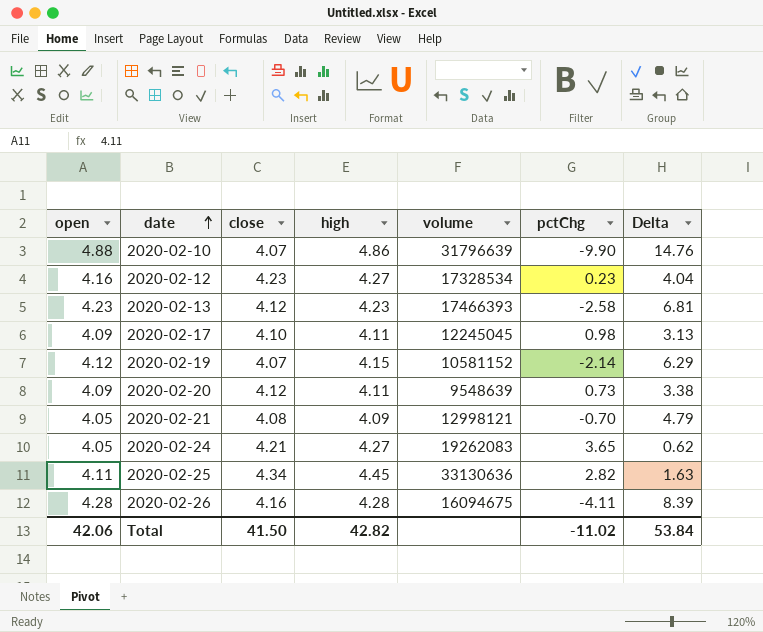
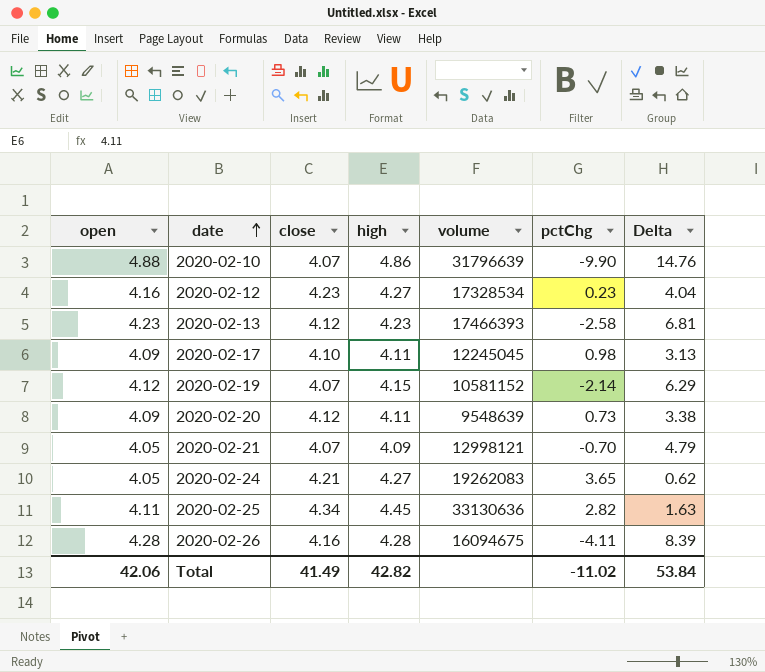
2020-02-21 | close: 4.08 -> 4.07
Total | close: 41.50 -> 41.49

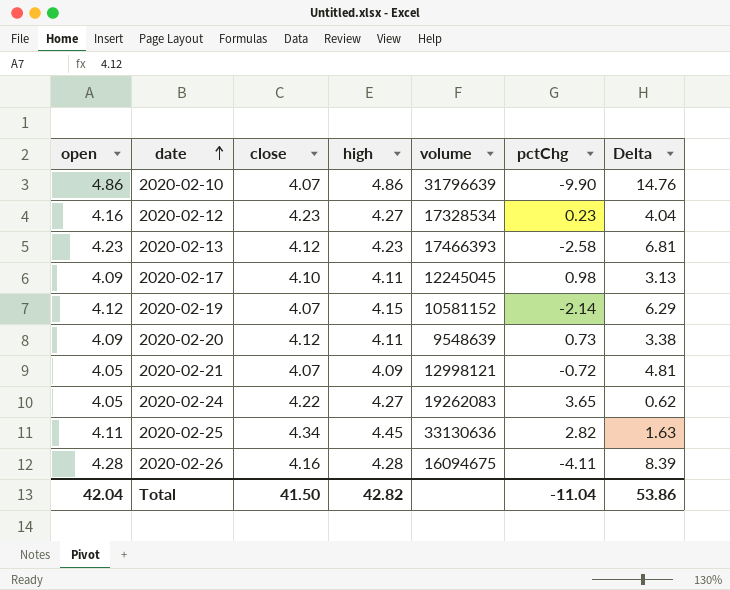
2020-02-10 | open: 4.88 -> 4.86
2020-02-21 | pctChg: -0.70 -> -0.72
2020-02-21 | Delta: 4.79 -> 4.81
2020-02-24 | close: 4.21 -> 4.22
Total | open: 42.06 -> 42.04
Total | close: 41.49 -> 41.50
Total | pctChg: -11.02 -> -11.04
Total | Delta: 53.84 -> 53.86

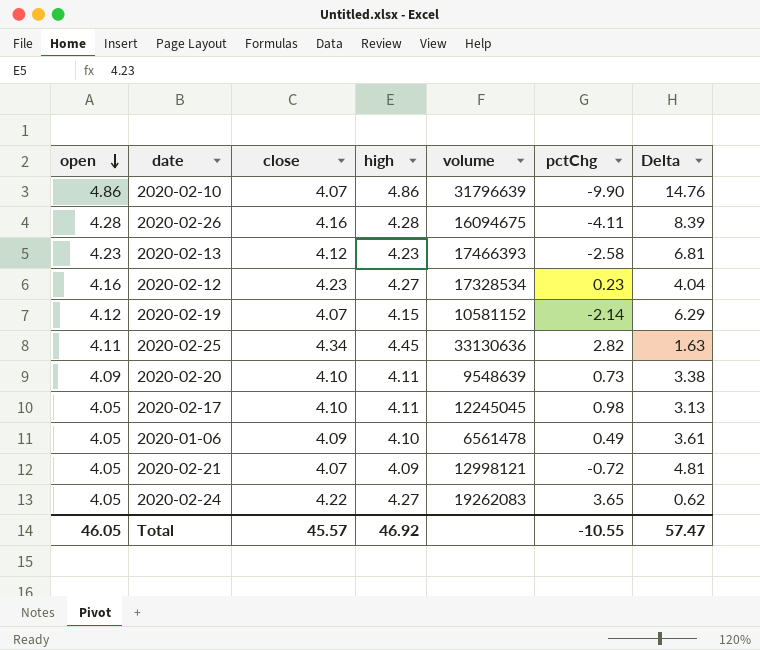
row order: date ascending -> open descending
2020-02-20 | close: 4.12 -> 4.10
2020-02-17 | open: 4.09 -> 4.05
row 2020-01-06: none -> 4.05 | 4.09 | 4.10 | 6561478 | 0.49 | 3.61
Total | open: 42.04 -> 46.05
Total | close: 41.50 -> 45.57
Total | high: 42.82 -> 46.92
Total | pctChg: -11.04 -> -10.55
Total | Delta: 53.86 -> 57.47

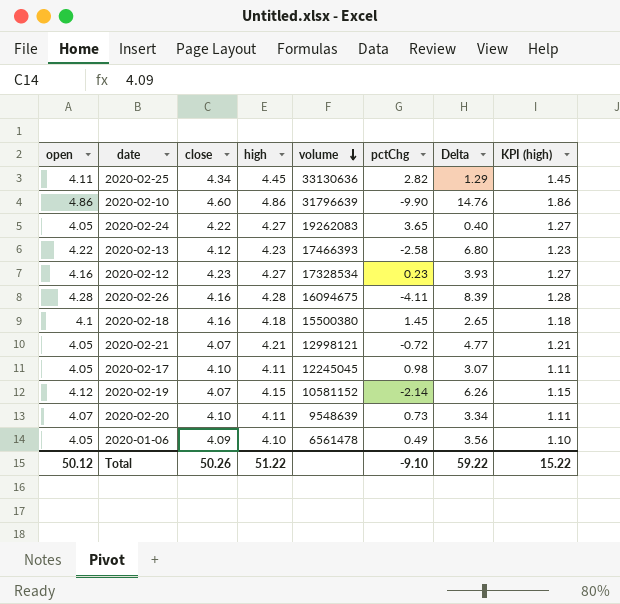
row order: open descending -> volume descending
column Delta | formula: [high] - [pctChg] -> [open] - [pctChg]
column KPI (high) | formula: none -> [high] - 3
2020-02-10 | close: 4.07 -> 4.60
2020-02-13 | open: 4.23 -> 4.22
row 2020-02-18: none -> 4.1 | 4.16 | 4.18 | 15500380 | 1.45 | 2.65 | 1.18
2020-02-21 | high: 4.09 -> 4.21
2020-02-20 | open: 4.09 -> 4.07
Total | open: 46.05 -> 50.12
Total | close: 45.57 -> 50.26
Total | high: 46.92 -> 51.22
Total | pctChg: -10.55 -> -9.10
Total | Delta: 57.47 -> 59.22

